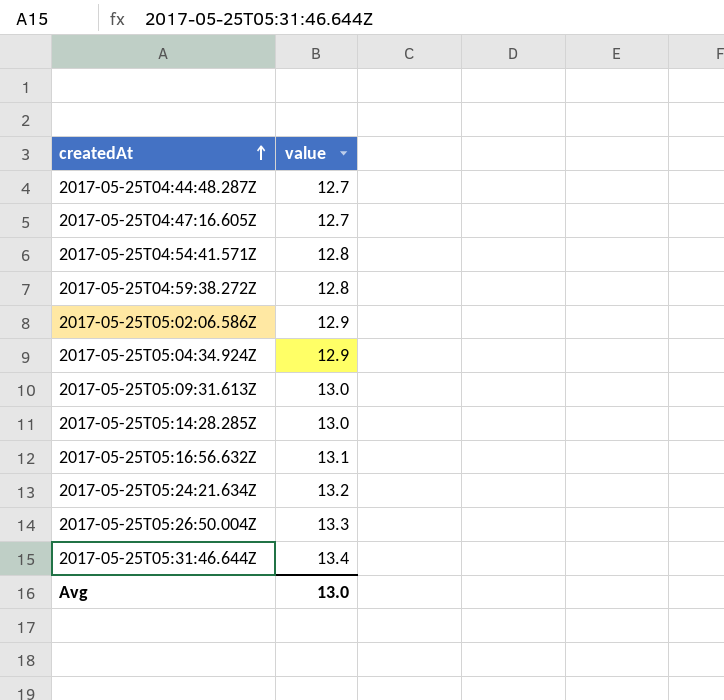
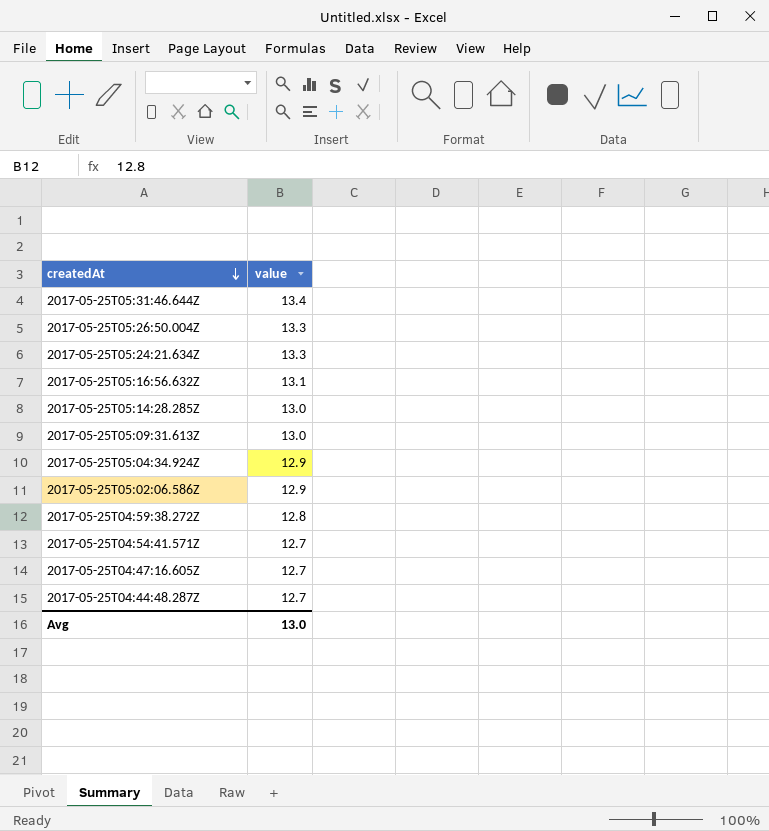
row order: createdAt ascending -> createdAt descending
2017-05-25T05:24:21.634Z | value: 13.2 -> 13.3
2017-05-25T04:54:41.571Z | value: 12.8 -> 12.7

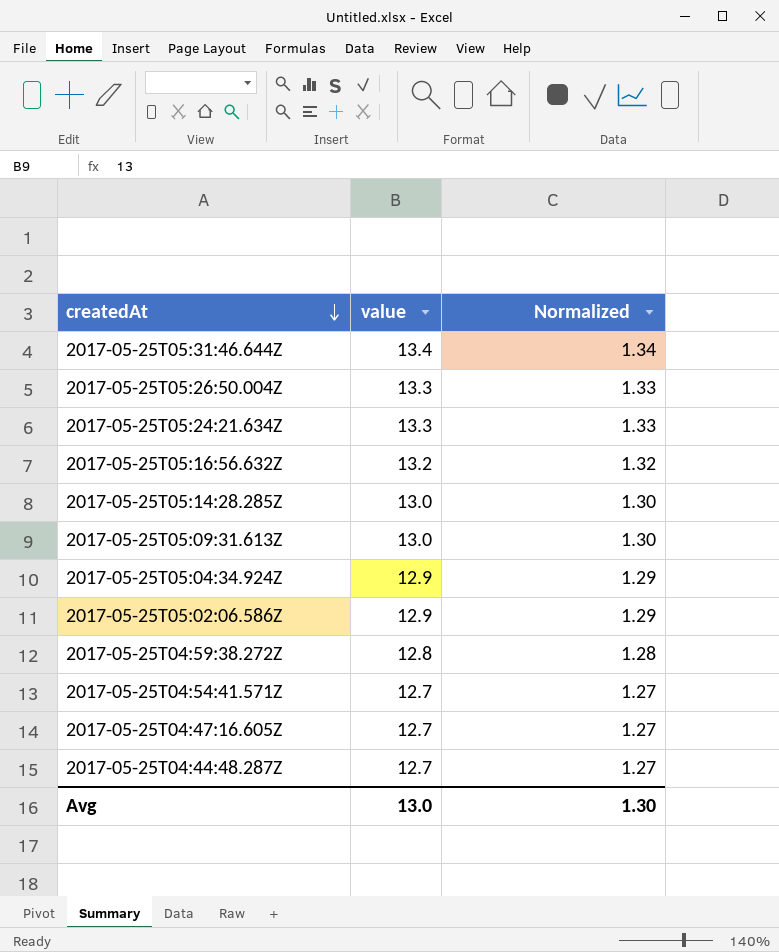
column Normalized | formula: none -> [value] * 0.1
2017-05-25T05:16:56.632Z | value: 13.1 -> 13.2

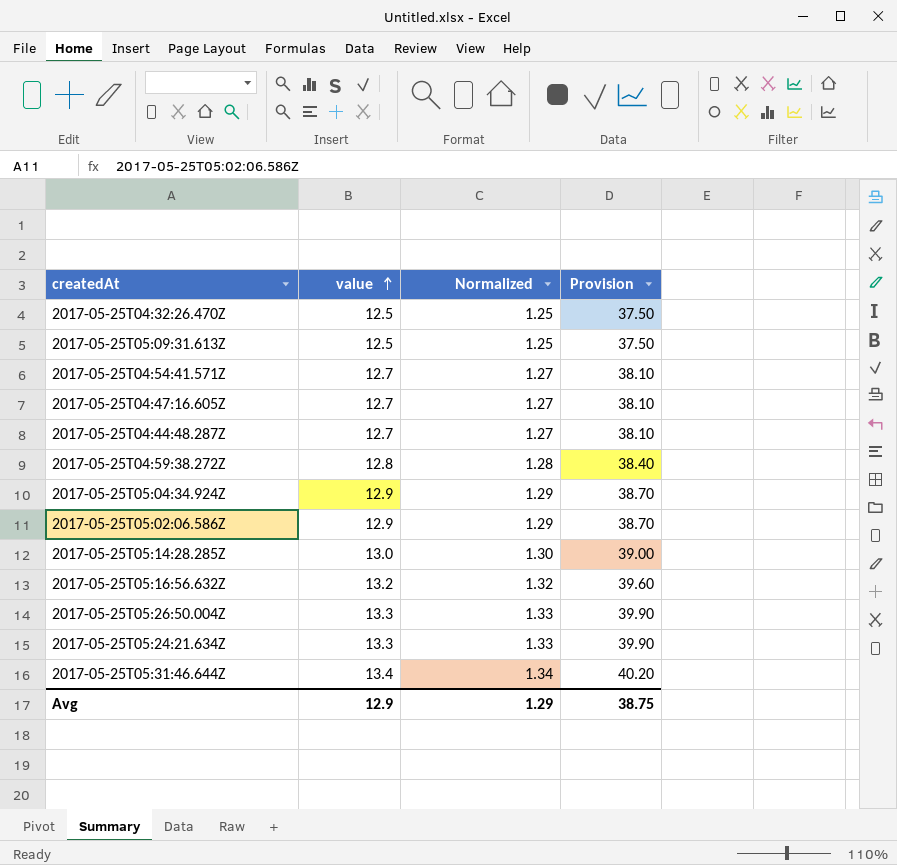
row order: createdAt descending -> value ascending
column Provision | formula: none -> [value] * 3
row 2017-05-25T04:32:26.470Z: none -> 12.5 | 1.25 | 37.50
2017-05-25T05:09:31.613Z | value: 13.0 -> 12.5
2017-05-25T05:09:31.613Z | Normalized: 1.30 -> 1.25
Avg | value: 13.0 -> 12.9
Avg | Normalized: 1.30 -> 1.29

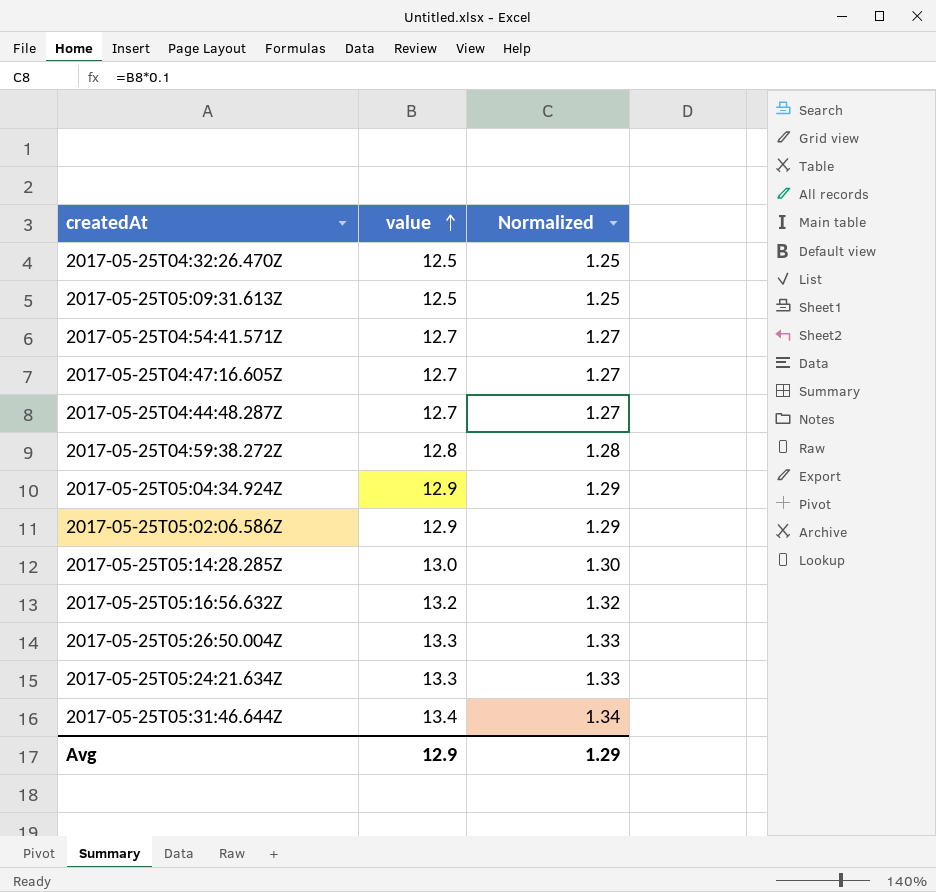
column Provision | formula: [value] * 3 -> none

